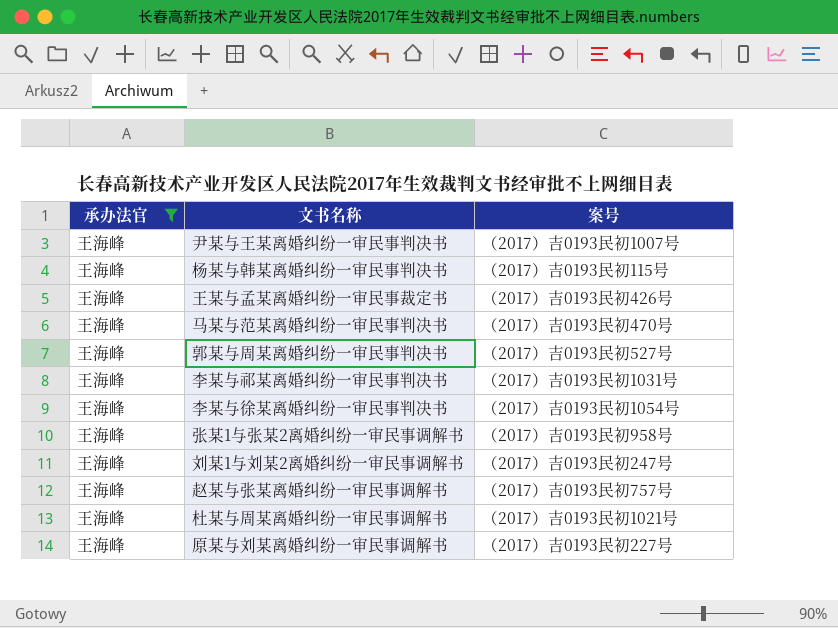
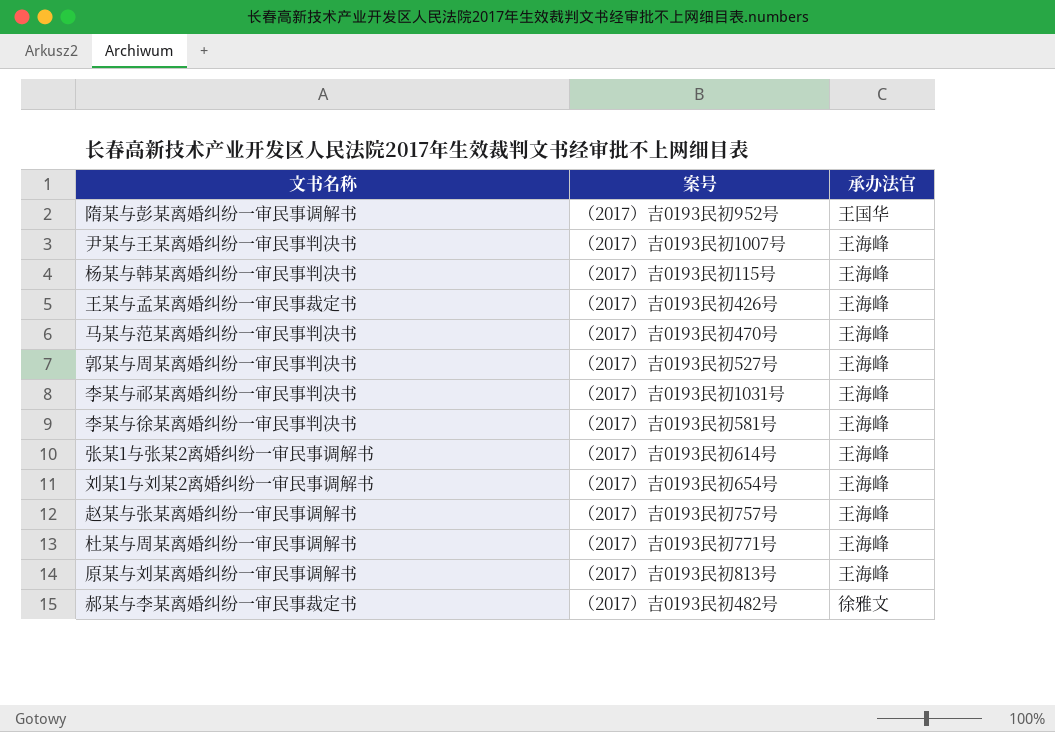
filter: 承办法官 = 王海峰 -> none
column 承办法官 | position: 1 -> 3
李某与徐某离婚纠纷一审民事判决书 | 案号: （2017）吉0193民初1054号 -> （2017）吉0193民初581号
张某1与张某2离婚纠纷一审民事调解书 | 案号: （2017）吉0193民初958号 -> （2017）吉0193民初614号
刘某1与刘某2离婚纠纷一审民事调解书 | 案号: （2017）吉0193民初247号 -> （2017）吉0193民初654号
杜某与周某离婚纠纷一审民事调解书 | 案号: （2017）吉0193民初1021号 -> （2017）吉0193民初771号
原某与刘某离婚纠纷一审民事调解书 | 案号: （2017）吉0193民初227号 -> （2017）吉0193民初813号

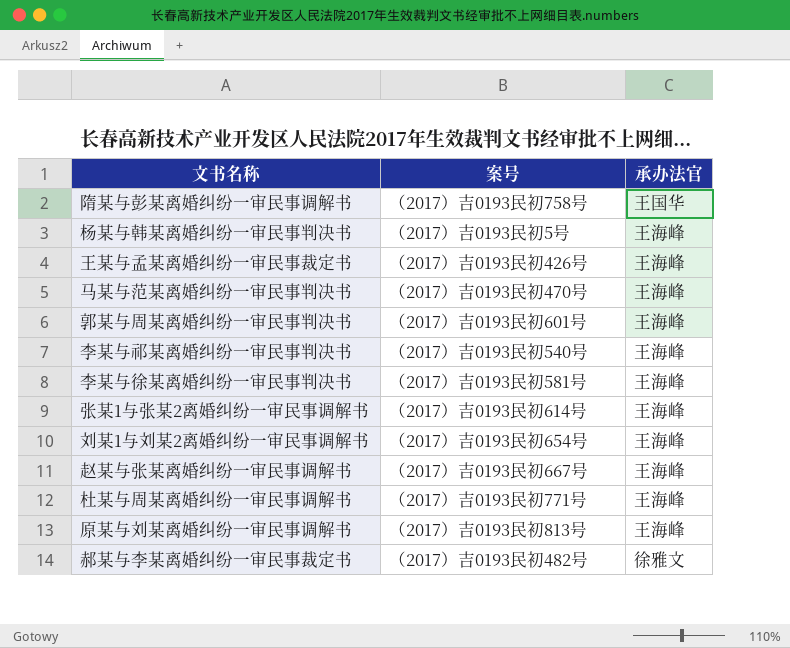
row 尹某与王某离婚纠纷一审民事判决书: （2017）吉0193民初1007号 | 王海峰 -> none
隋某与彭某离婚纠纷一审民事调解书 | 案号: （2017）吉0193民初952号 -> （2017）吉0193民初758号
杨某与韩某离婚纠纷一审民事判决书 | 案号: （2017）吉0193民初115号 -> （2017）吉0193民初5号
郭某与周某离婚纠纷一审民事判决书 | 案号: （2017）吉0193民初527号 -> （2017）吉0193民初601号
李某与祁某离婚纠纷一审民事判决书 | 案号: （2017）吉0193民初1031号 -> （2017）吉0193民初540号
赵某与张某离婚纠纷一审民事调解书 | 案号: （2017）吉0193民初757号 -> （2017）吉0193民初667号

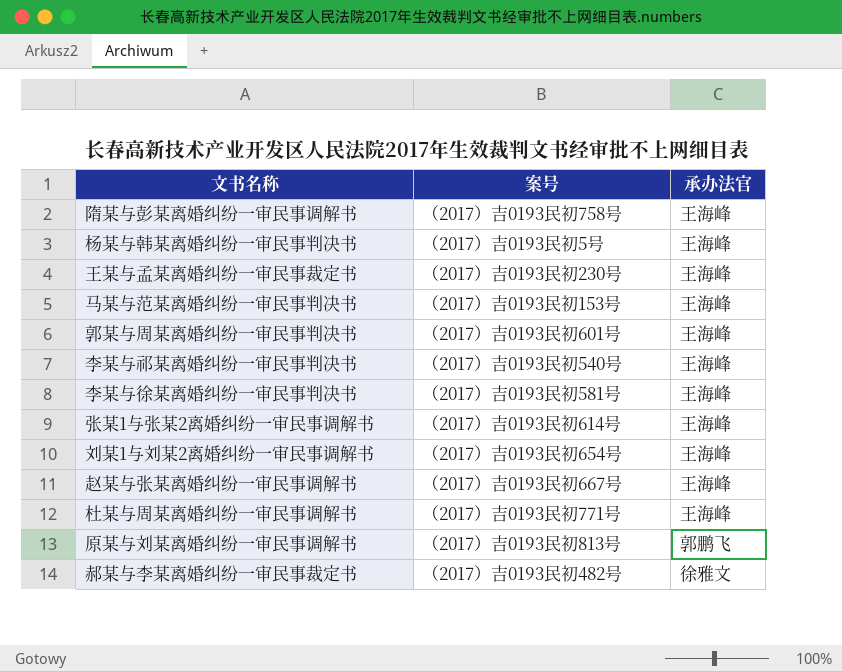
隋某与彭某离婚纠纷一审民事调解书 | 承办法官: 王国华 -> 王海峰
王某与孟某离婚纠纷一审民事裁定书 | 案号: （2017）吉0193民初426号 -> （2017）吉0193民初230号
马某与范某离婚纠纷一审民事判决书 | 案号: （2017）吉0193民初470号 -> （2017）吉0193民初153号
原某与刘某离婚纠纷一审民事调解书 | 承办法官: 王海峰 -> 郭鹏飞

